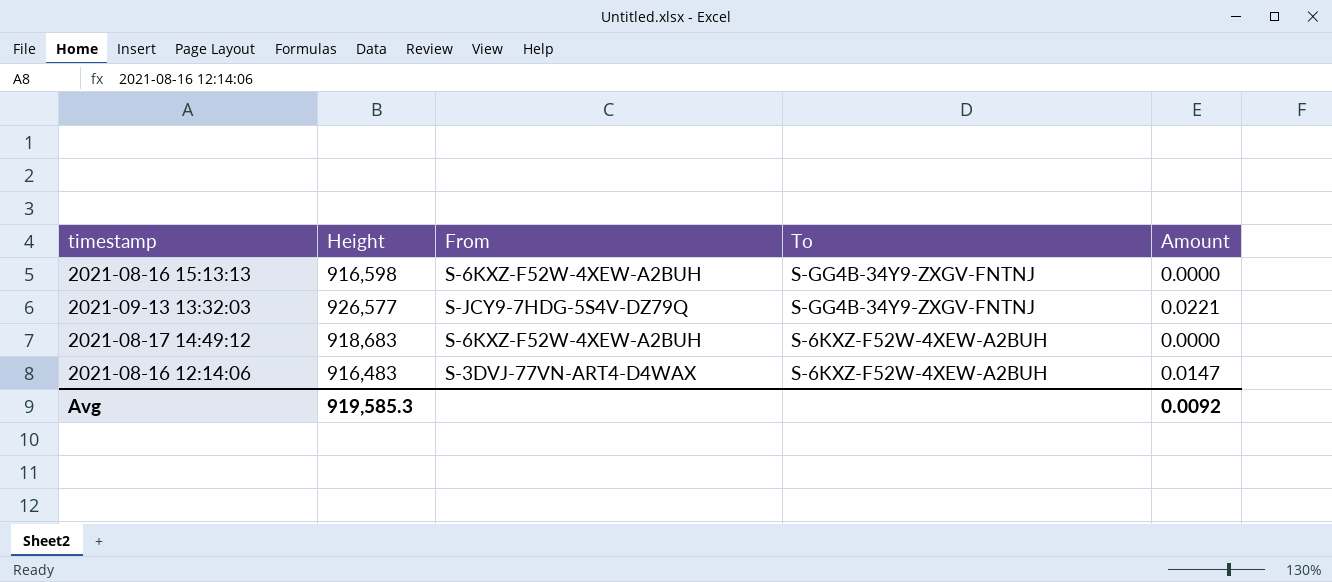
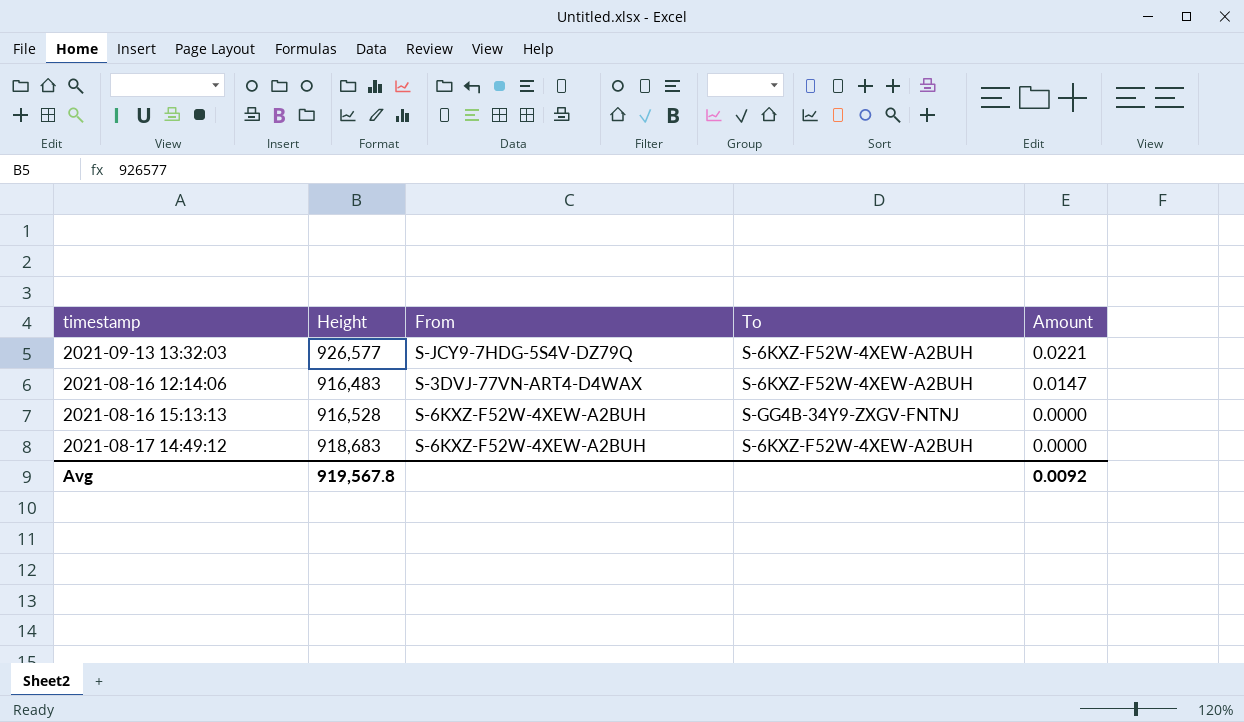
row order: To descending -> Amount descending
2021-09-13 13:32:03 | To: S-GG4B-34Y9-ZXGV-FNTNJ -> S-6KXZ-F52W-4XEW-A2BUH
2021-08-16 15:13:13 | Height: 916,598 -> 916,528
Avg | Height: 919,585.3 -> 919,567.8

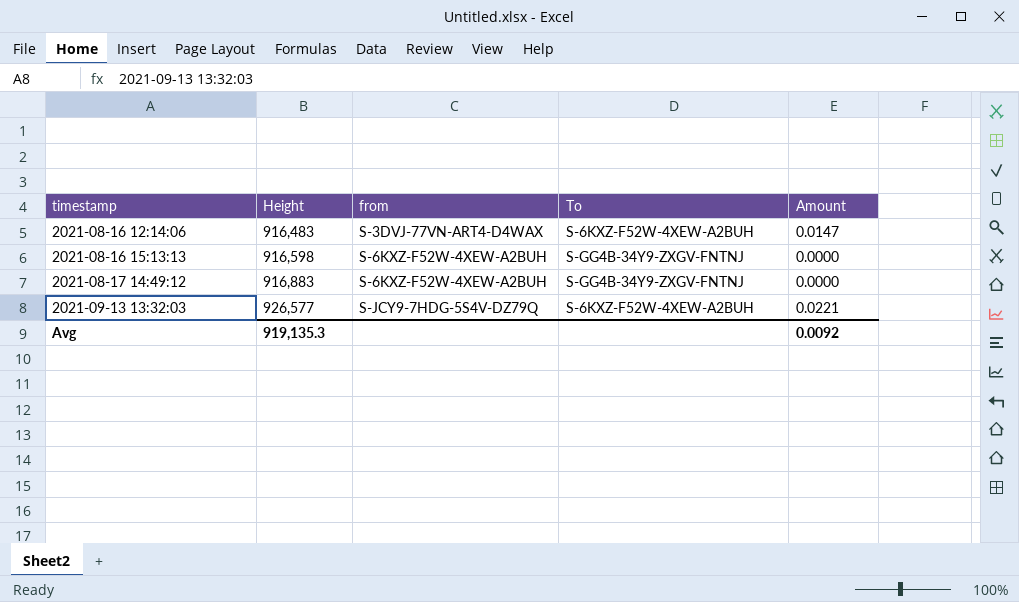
row order: Amount descending -> timestamp ascending
column name: From -> from
2021-08-16 15:13:13 | Height: 916,528 -> 916,598
2021-08-17 14:49:12 | Height: 918,683 -> 916,883
2021-08-17 14:49:12 | To: S-6KXZ-F52W-4XEW-A2BUH -> S-GG4B-34Y9-ZXGV-FNTNJ
Avg | Height: 919,567.8 -> 919,135.3

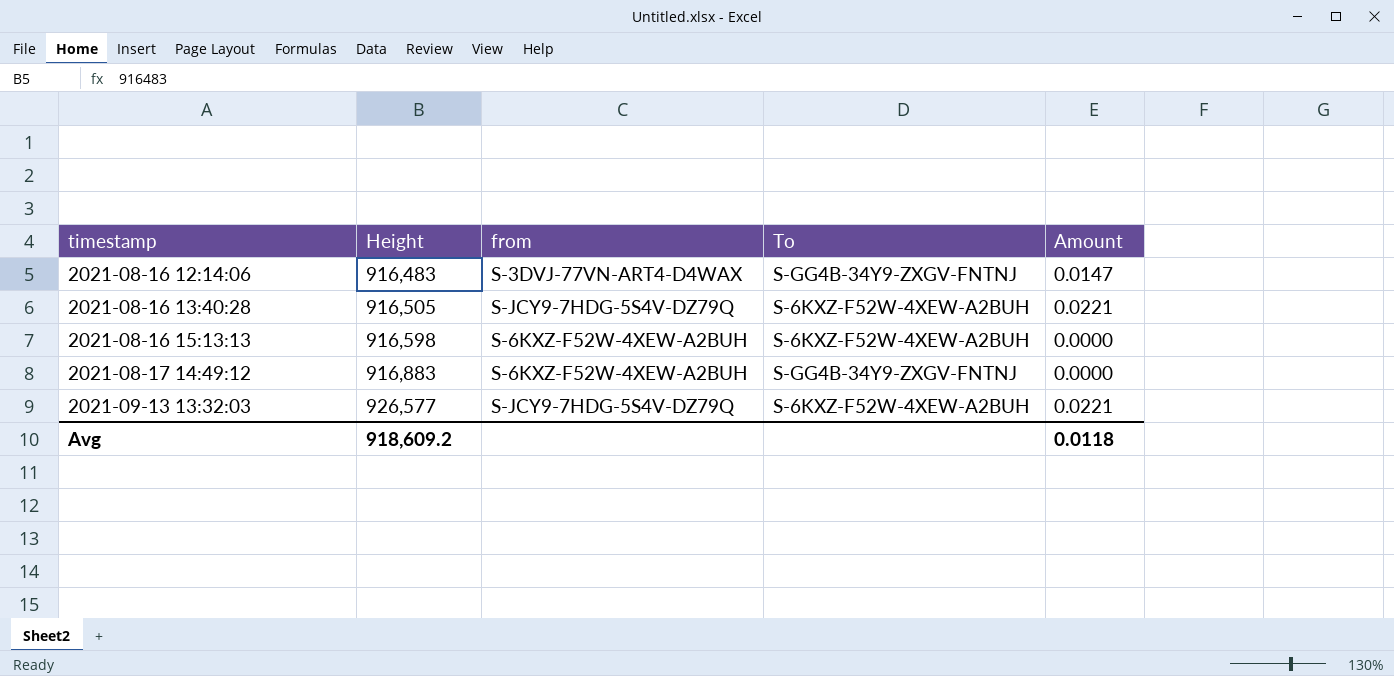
2021-08-16 12:14:06 | To: S-6KXZ-F52W-4XEW-A2BUH -> S-GG4B-34Y9-ZXGV-FNTNJ
row 2021-08-16 13:40:28: none -> 916,505 | S-JCY9-7HDG-5S4V-DZ79Q | S-6KXZ-F52W-4XEW-A2BUH | 0.0221
2021-08-16 15:13:13 | To: S-GG4B-34Y9-ZXGV-FNTNJ -> S-6KXZ-F52W-4XEW-A2BUH
Avg | Height: 919,135.3 -> 918,609.2
Avg | Amount: 0.0092 -> 0.0118

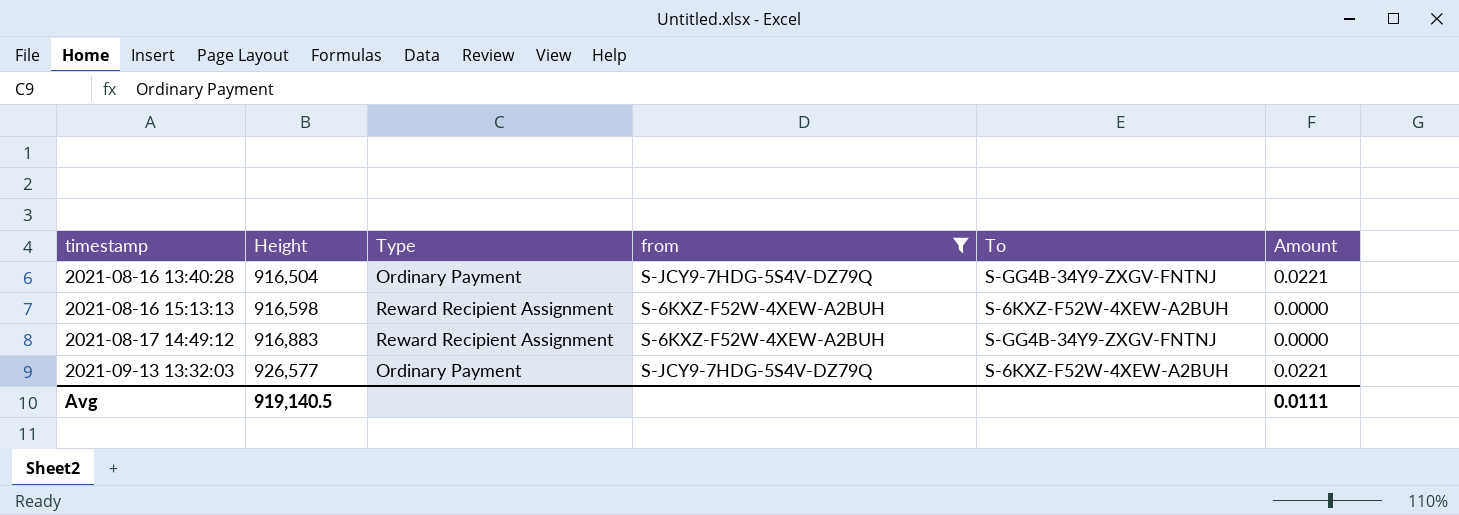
filter: none -> from != S-3DVJ-77VN-ART4-D4WAX
column Type | position: none -> 3
2021-08-16 13:40:28 | Height: 916,505 -> 916,504
2021-08-16 13:40:28 | To: S-6KXZ-F52W-4XEW-A2BUH -> S-GG4B-34Y9-ZXGV-FNTNJ
Avg | Height: 918,609.2 -> 919,140.5
Avg | Amount: 0.0118 -> 0.0111

